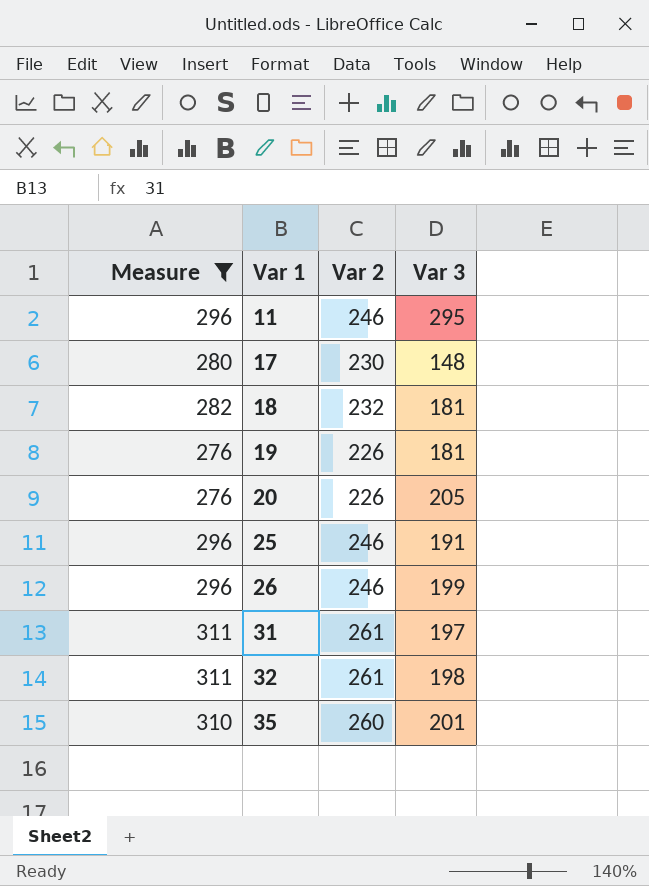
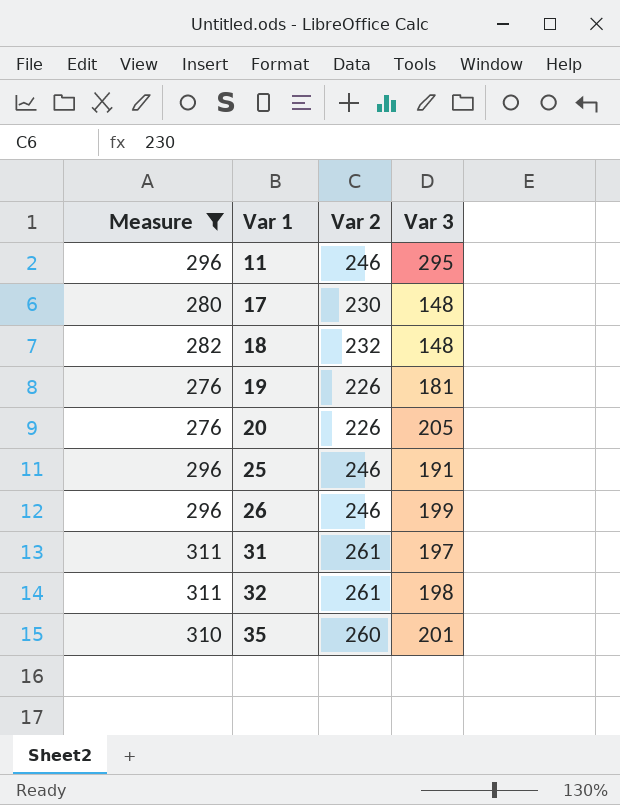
18 | Var 3: 181 -> 148

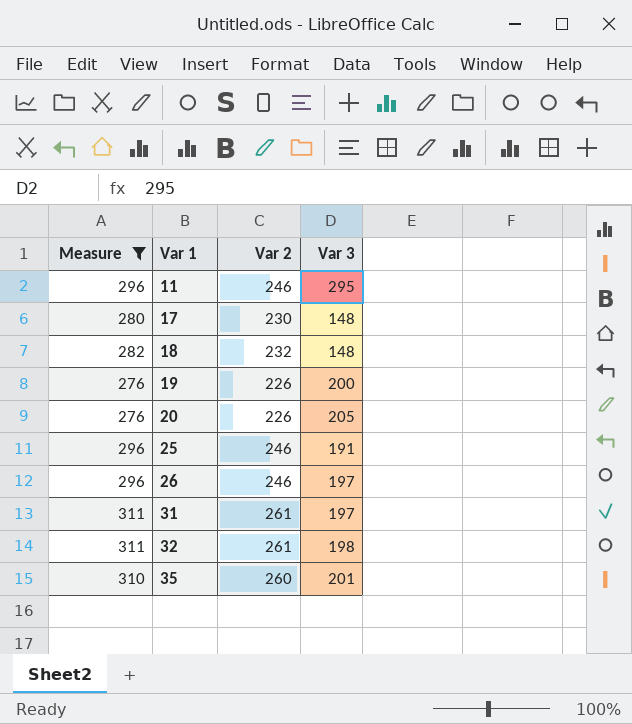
19 | Var 3: 181 -> 200
26 | Var 3: 199 -> 197

